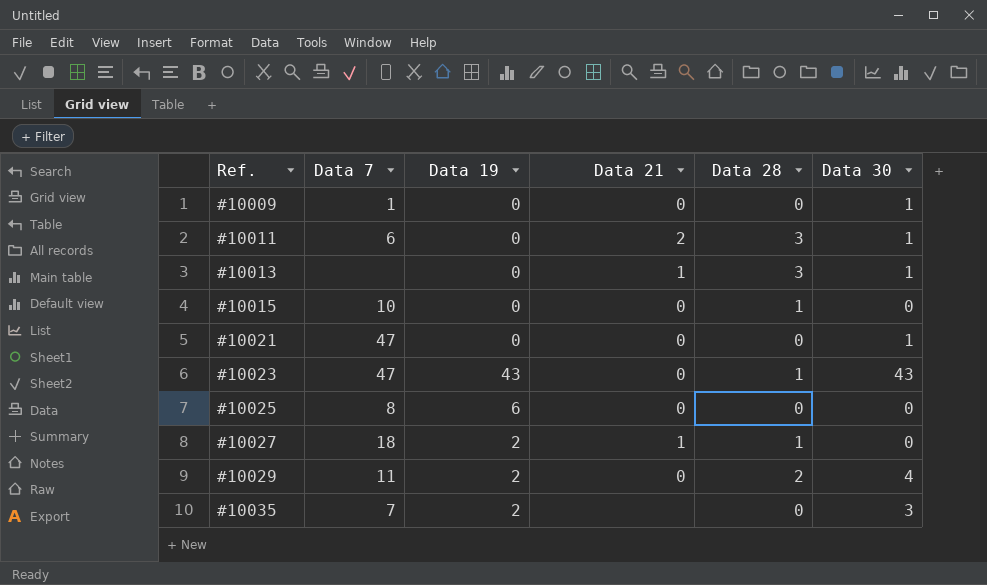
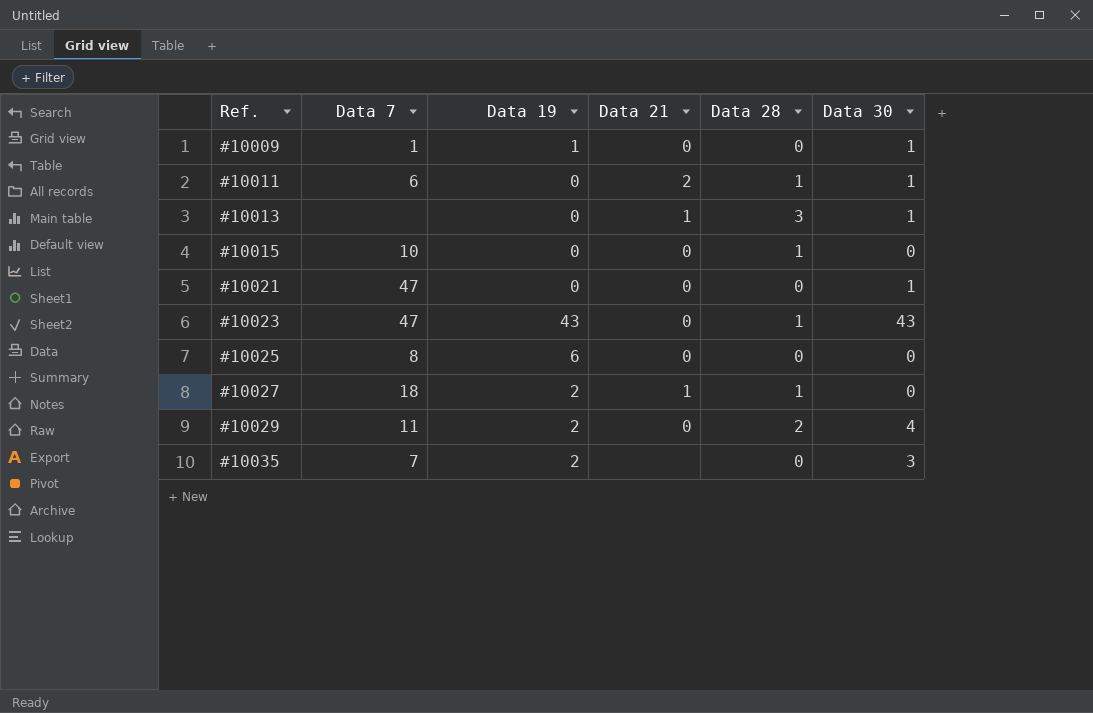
#10009 | Data 19: 0 -> 1
#10011 | Data 28: 3 -> 1

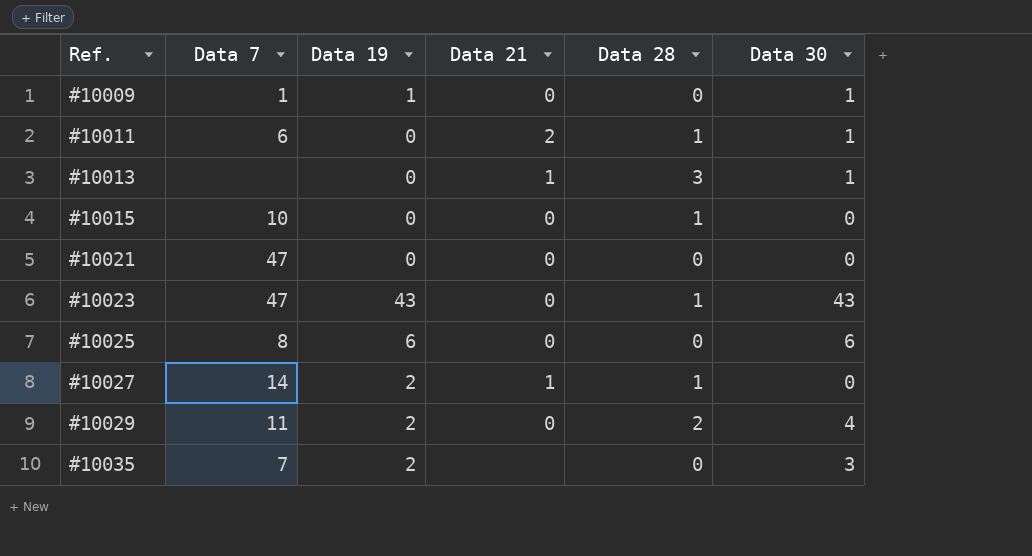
#10021 | Data 30: 1 -> 0
#10025 | Data 30: 0 -> 6
#10027 | Data 7: 18 -> 14

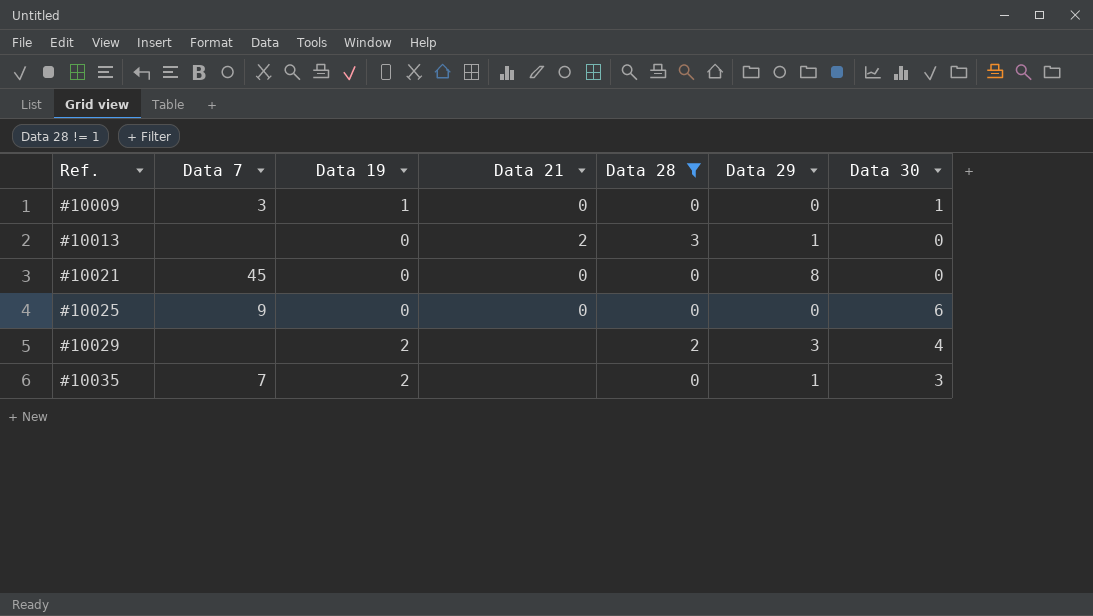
filter: none -> Data 28 != 1
column Data 29 | position: none -> 6
#10009 | Data 7: 1 -> 3
#10013 | Data 21: 1 -> 2
#10013 | Data 30: 1 -> 0
#10021 | Data 7: 47 -> 45
#10025 | Data 7: 8 -> 9
#10025 | Data 19: 6 -> 0
#10029 | Data 7: 11 -> none
#10029 | Data 21: 0 -> none

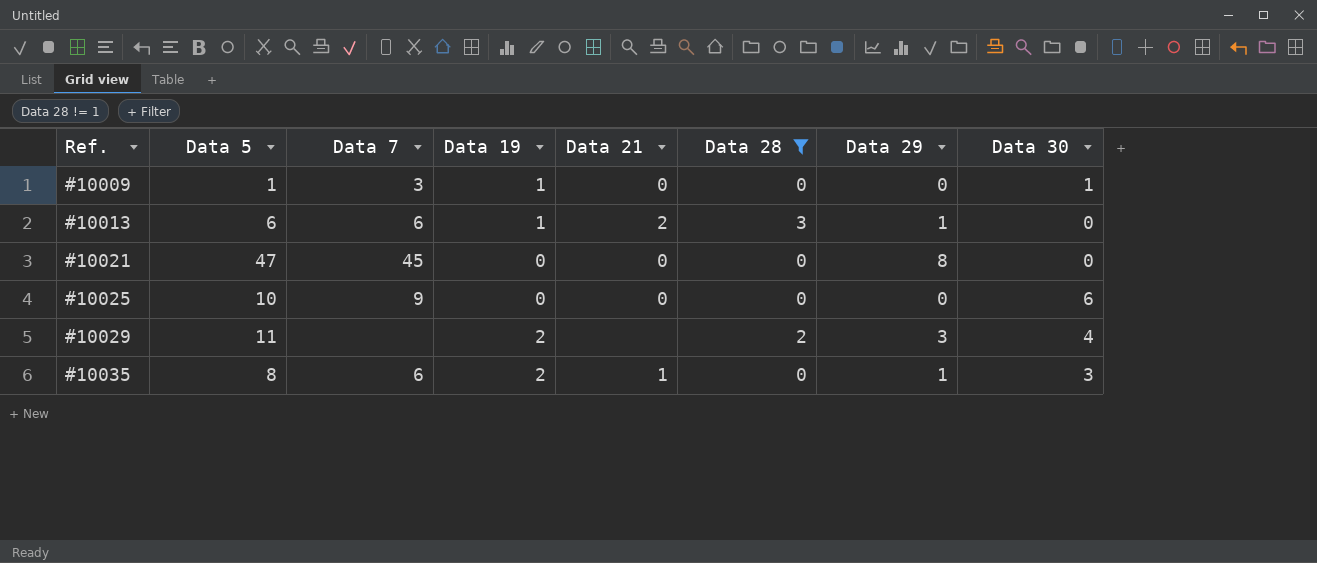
column Data 5 | position: none -> 2
#10013 | Data 7: none -> 6
#10013 | Data 19: 0 -> 1
#10035 | Data 7: 7 -> 6
#10035 | Data 21: none -> 1

